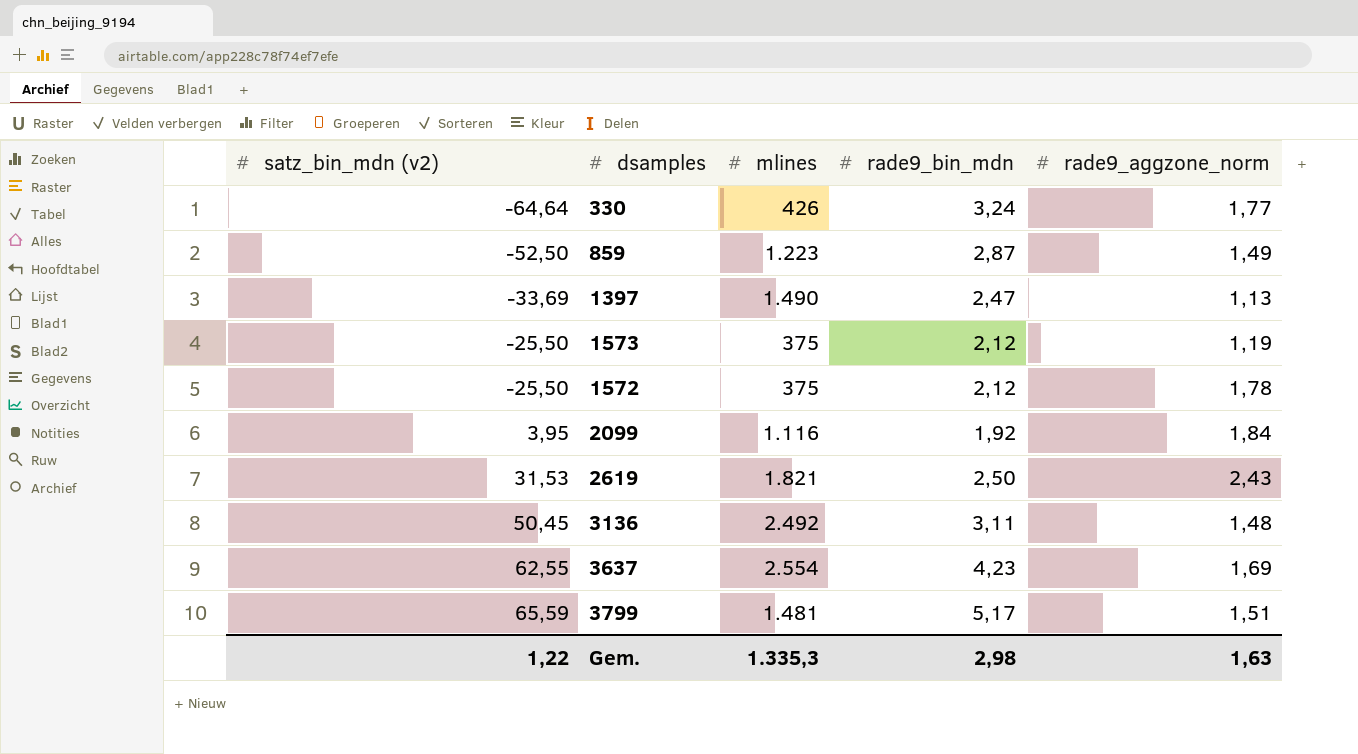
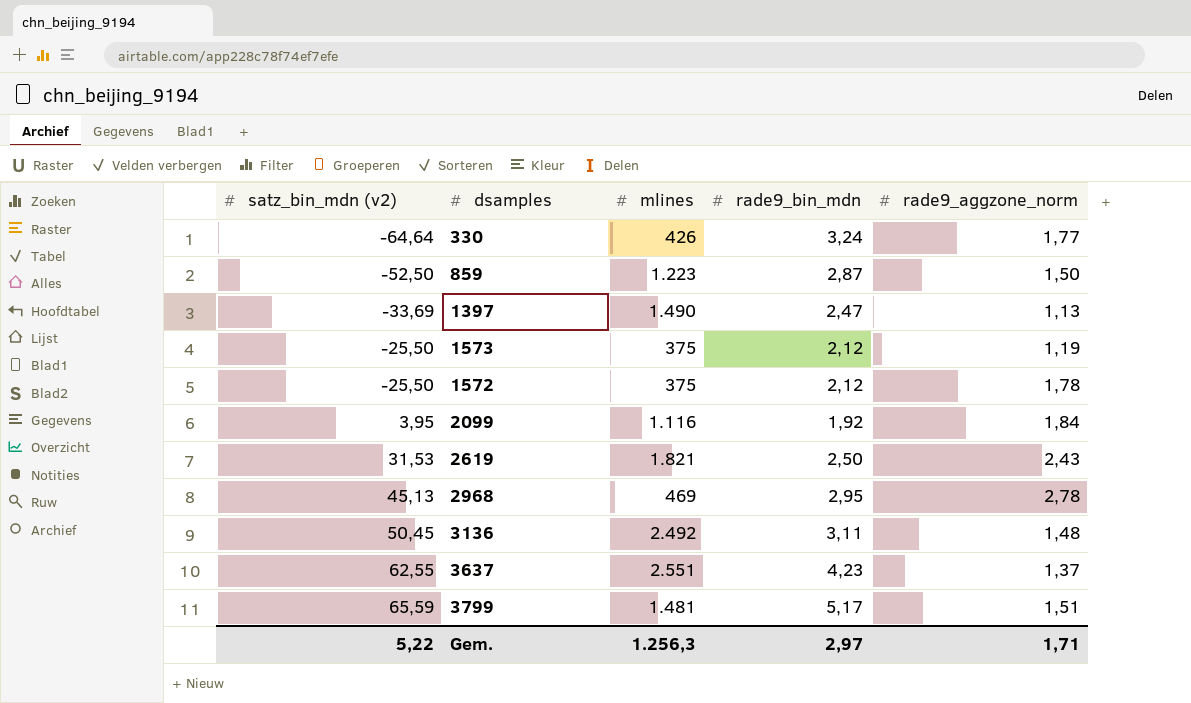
859 | rade9_aggzone_norm: 1,49 -> 1,50
row 2968: none -> 45,13 | 469 | 2,95 | 2,78
3637 | mlines: 2.554 -> 2.551
3637 | rade9_aggzone_norm: 1,69 -> 1,37
Gem. | satz_bin_mdn (v2): 1,22 -> 5,22
Gem. | mlines: 1.335,3 -> 1.256,3
Gem. | rade9_bin_mdn: 2,98 -> 2,97
Gem. | rade9_aggzone_norm: 1,63 -> 1,71

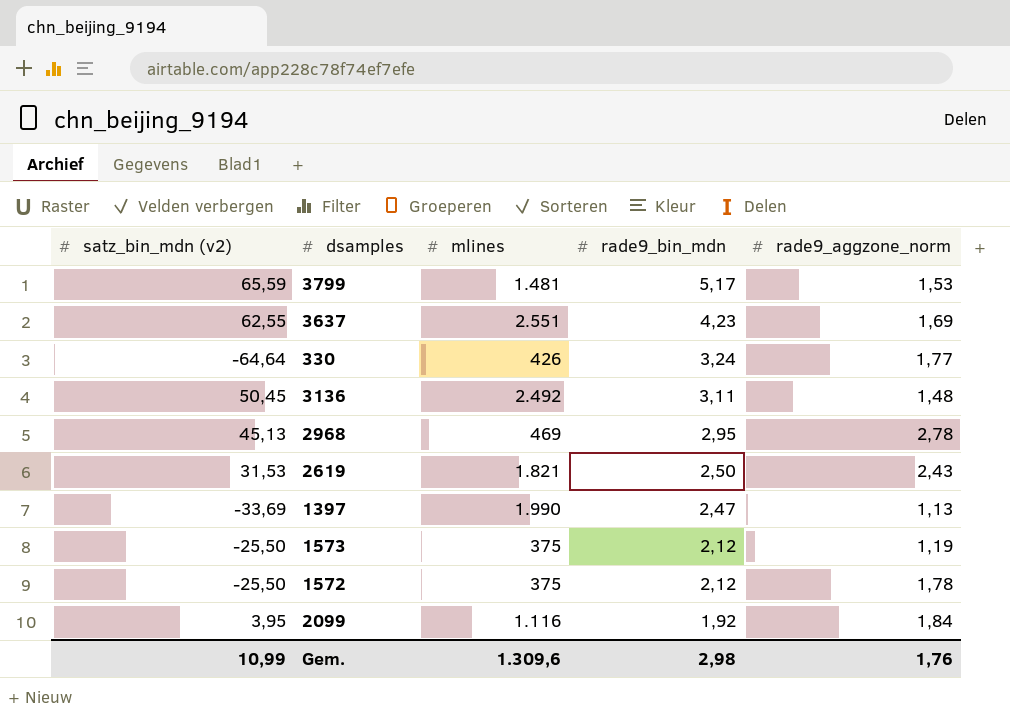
row order: satz_bin_mdn (v2) ascending -> rade9_bin_mdn descending
row 859: -52,50 | 1.223 | 2,87 | 1,50 -> none
3799 | rade9_aggzone_norm: 1,51 -> 1,53
3637 | rade9_aggzone_norm: 1,37 -> 1,69
1397 | mlines: 1.490 -> 1.990
Gem. | satz_bin_mdn (v2): 5,22 -> 10,99
Gem. | mlines: 1.256,3 -> 1.309,6
Gem. | rade9_bin_mdn: 2,97 -> 2,98
Gem. | rade9_aggzone_norm: 1,71 -> 1,76

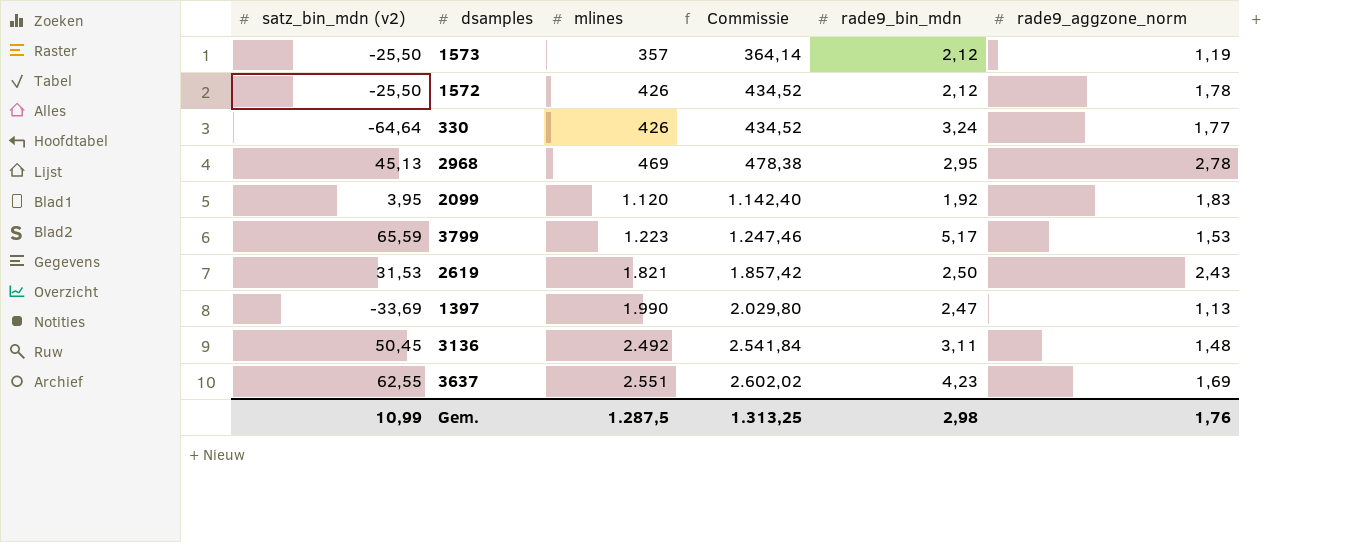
row order: rade9_bin_mdn descending -> mlines ascending
column Commissie | formula: none -> [mlines] * 1,02
1573 | mlines: 375 -> 357
1572 | mlines: 375 -> 426
2099 | mlines: 1.116 -> 1.120
2099 | rade9_aggzone_norm: 1,84 -> 1,83
3799 | mlines: 1.481 -> 1.223
Gem. | mlines: 1.309,6 -> 1.287,5

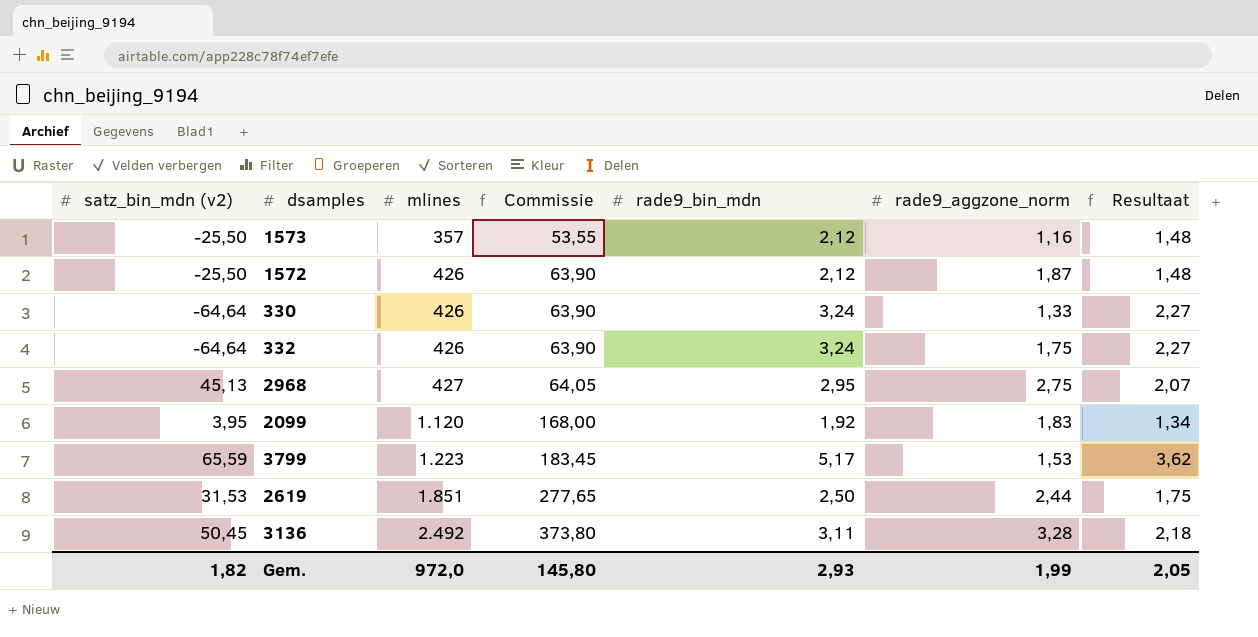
column Commissie | formula: [mlines] * 1,02 -> [mlines] * 0,15
column Resultaat | formula: none -> [rade9_bin_mdn] * 0,7
row 1397: -33,69 | 1.990 | 2.029,80 | 2,47 | 1,13 -> none
row 3637: 62,55 | 2.551 | 2.602,02 | 4,23 | 1,69 -> none
1573 | rade9_aggzone_norm: 1,19 -> 1,16
1572 | rade9_aggzone_norm: 1,78 -> 1,87
330 | rade9_aggzone_norm: 1,77 -> 1,33
row 332: none -> -64,64 | 426 | 63,90 | 3,24 | 1,75 | 2,27
2968 | mlines: 469 -> 427
2968 | rade9_aggzone_norm: 2,78 -> 2,75
2619 | mlines: 1.821 -> 1.851
2619 | rade9_aggzone_norm: 2,43 -> 2,44
3136 | rade9_aggzone_norm: 1,48 -> 3,28
Gem. | satz_bin_mdn (v2): 10,99 -> 1,82
Gem. | mlines: 1.287,5 -> 972,0
Gem. | Commissie: 1.313,25 -> 145,80
Gem. | rade9_bin_mdn: 2,98 -> 2,93
Gem. | rade9_aggzone_norm: 1,76 -> 1,99

